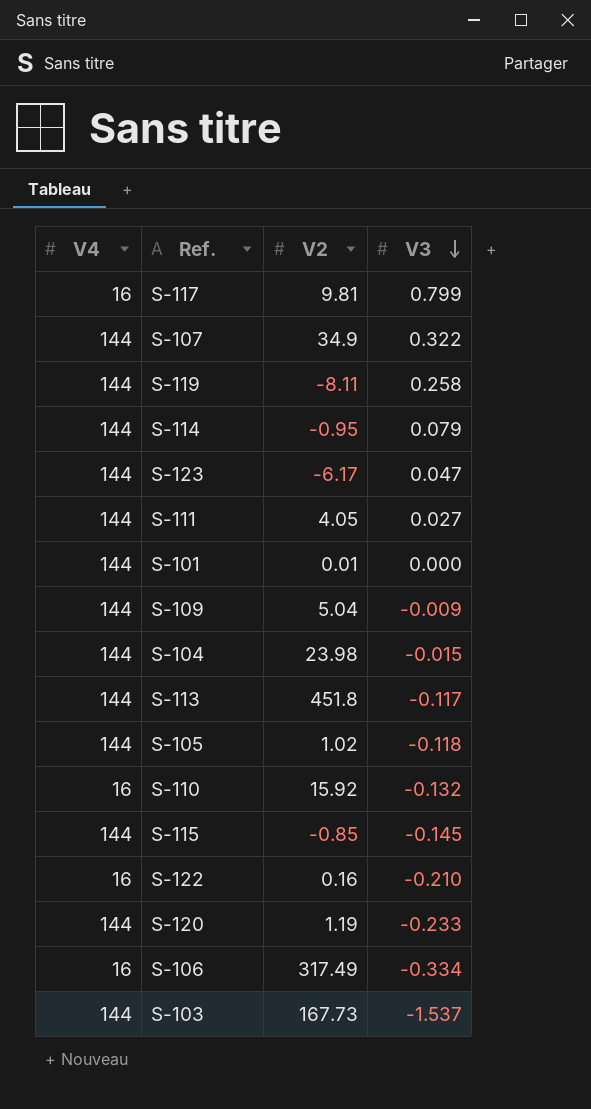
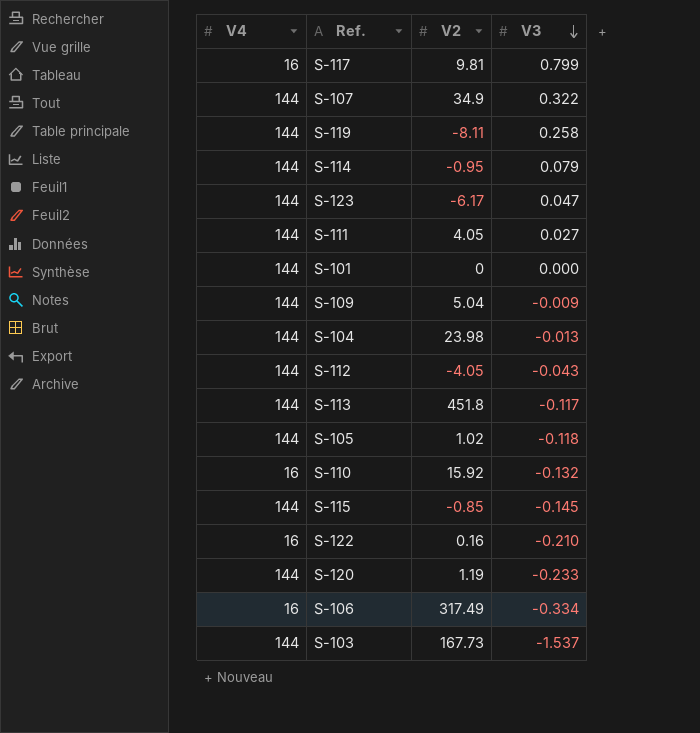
S-101 | V2: 0.01 -> 0
S-104 | V3: -0.015 -> -0.013
row S-112: none -> 144 | -4.05 | -0.043

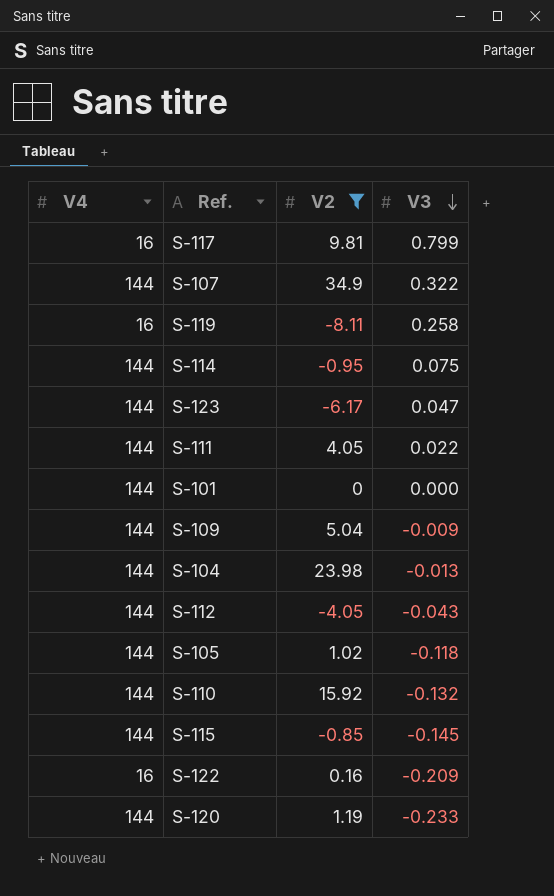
filter: none -> V2 <= 34.9
S-119 | V4: 144 -> 16
S-114 | V3: 0.079 -> 0.075
S-111 | V3: 0.027 -> 0.022
S-110 | V4: 16 -> 144
S-122 | V3: -0.210 -> -0.209

